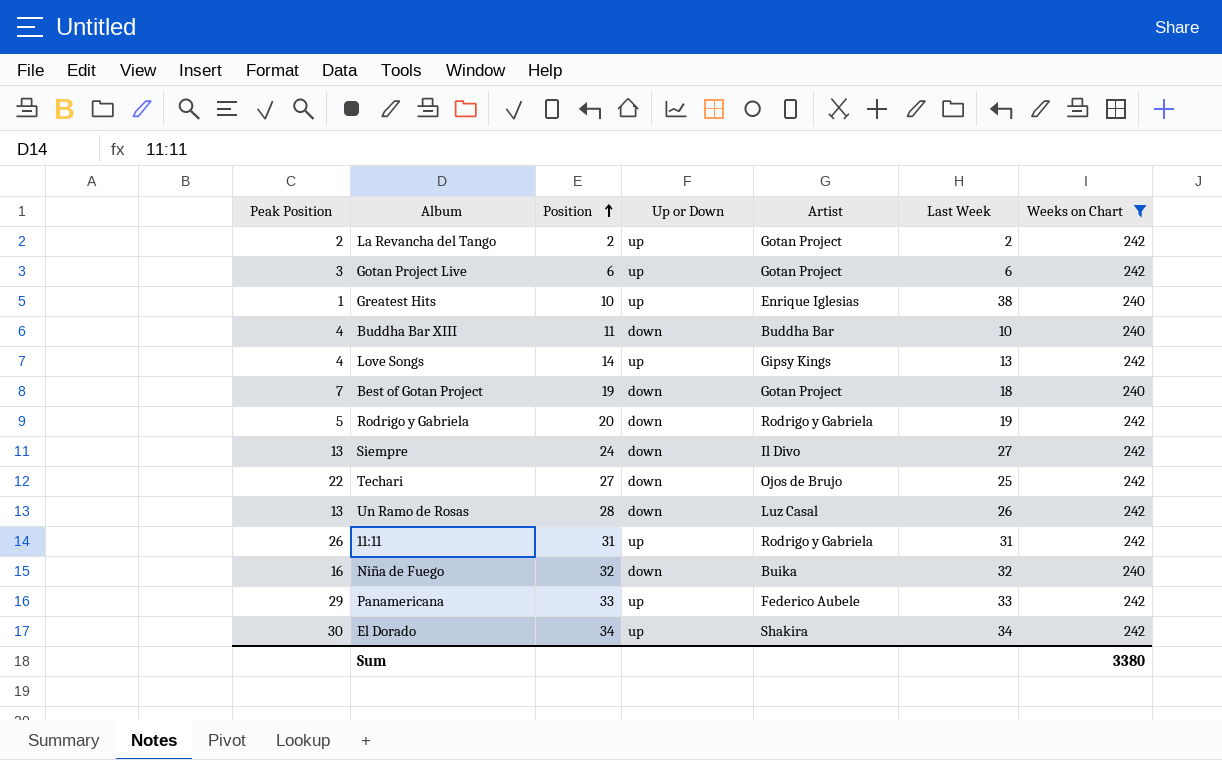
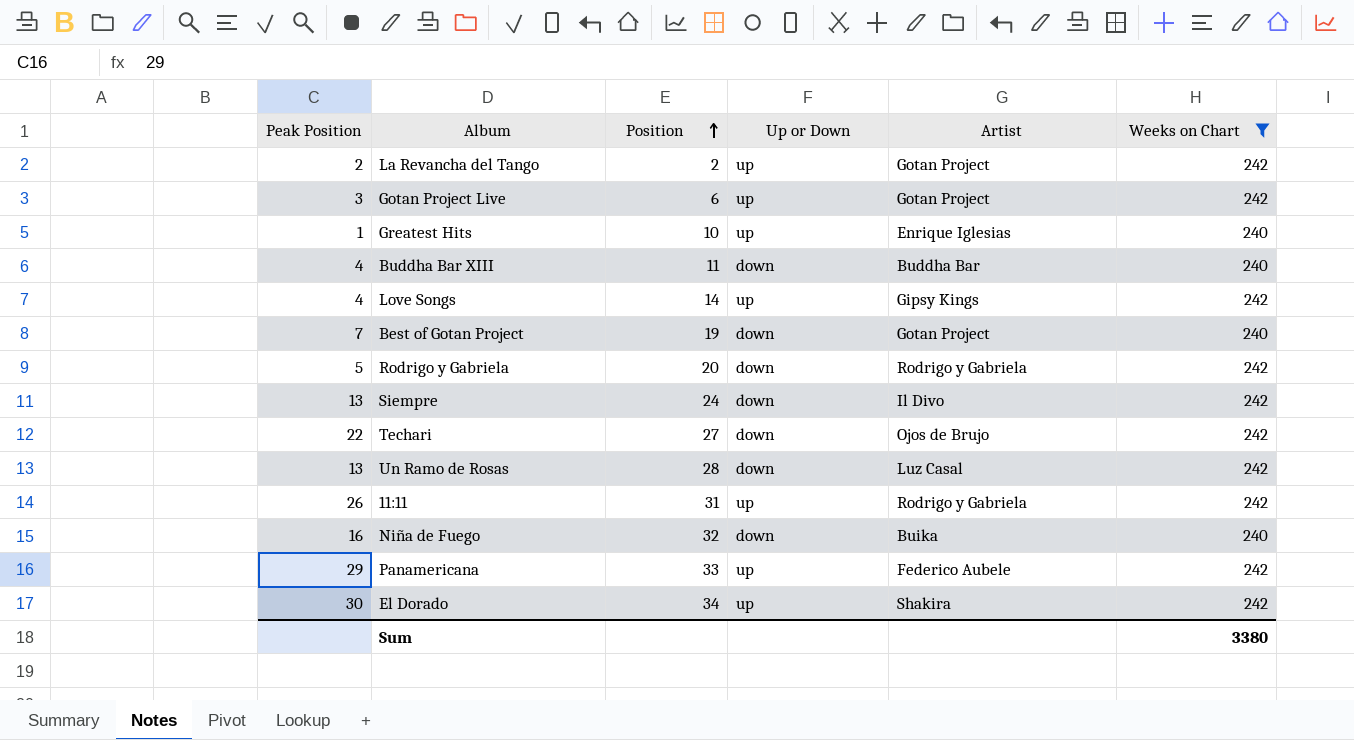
column Last Week | position: 6 -> none

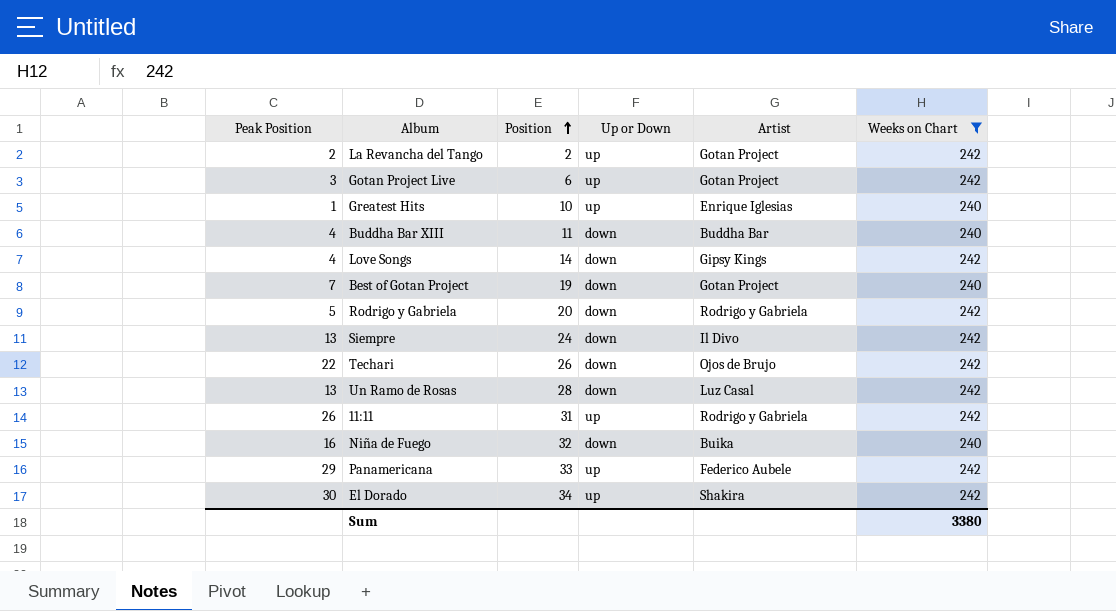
Love Songs | Up or Down: up -> down
Techari | Position: 27 -> 26

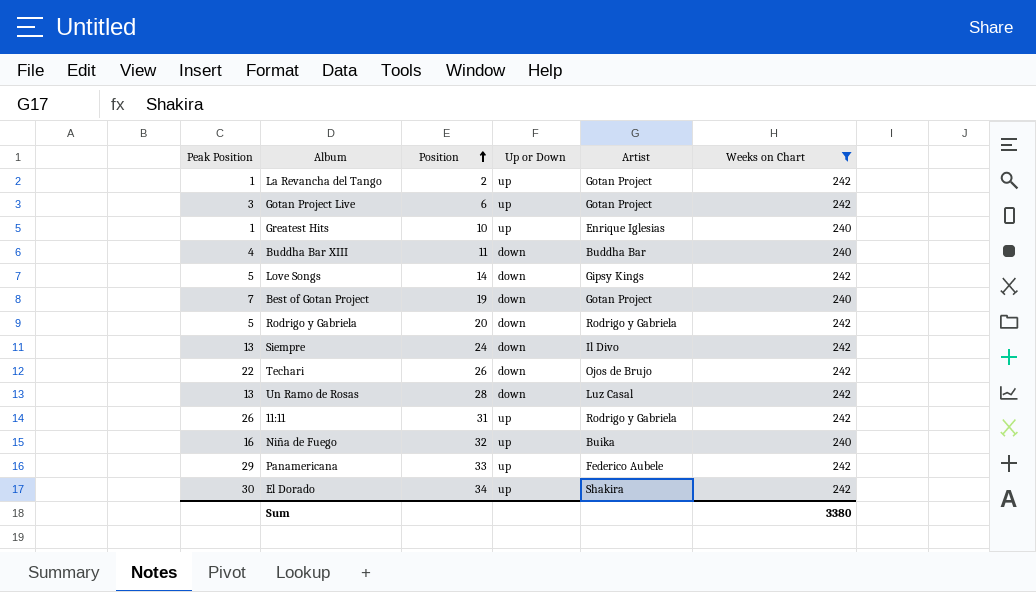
La Revancha del Tango | Peak Position: 2 -> 1
Love Songs | Peak Position: 4 -> 5
Niña de Fuego | Up or Down: down -> up

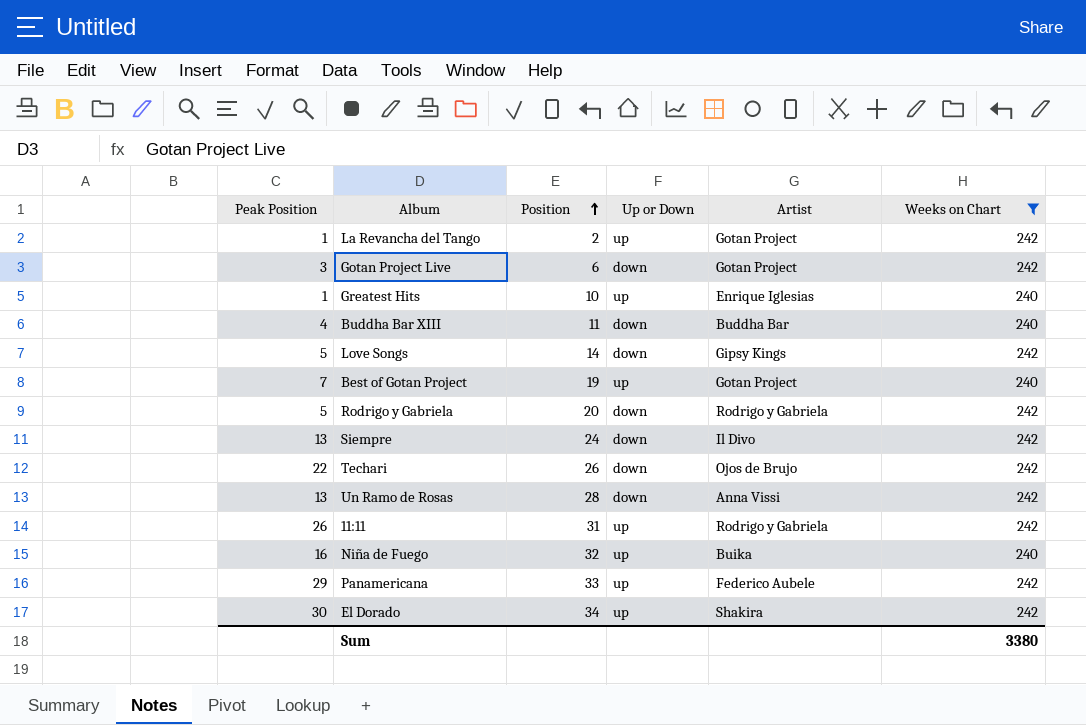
Gotan Project Live | Up or Down: up -> down
Best of Gotan Project | Up or Down: down -> up
Un Ramo de Rosas | Artist: Luz Casal -> Anna Vissi

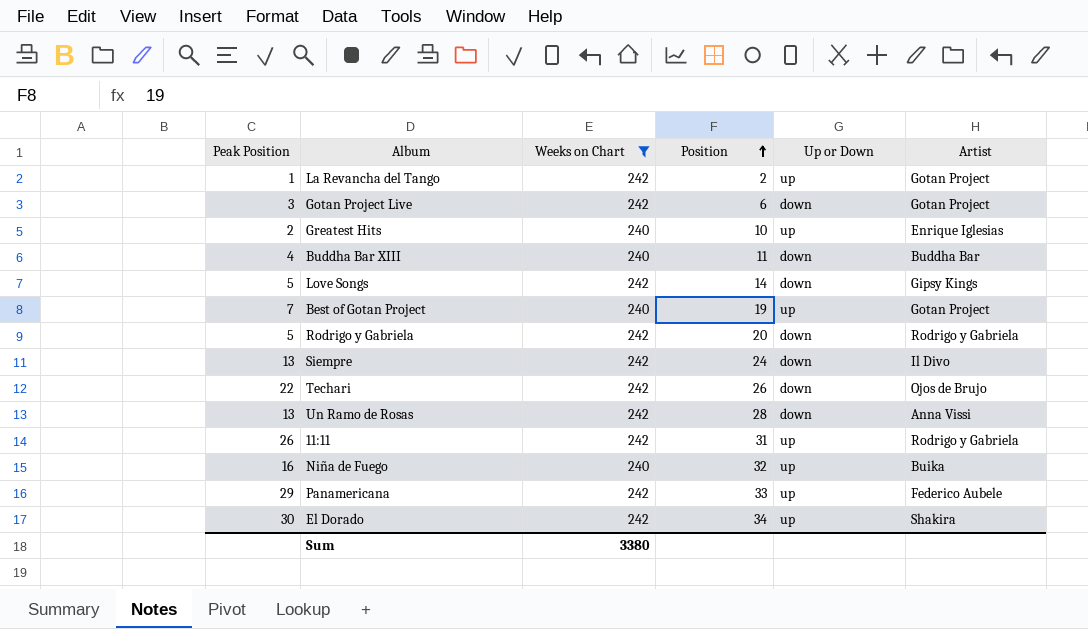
column Weeks on Chart | position: 6 -> 3
Greatest Hits | Peak Position: 1 -> 2

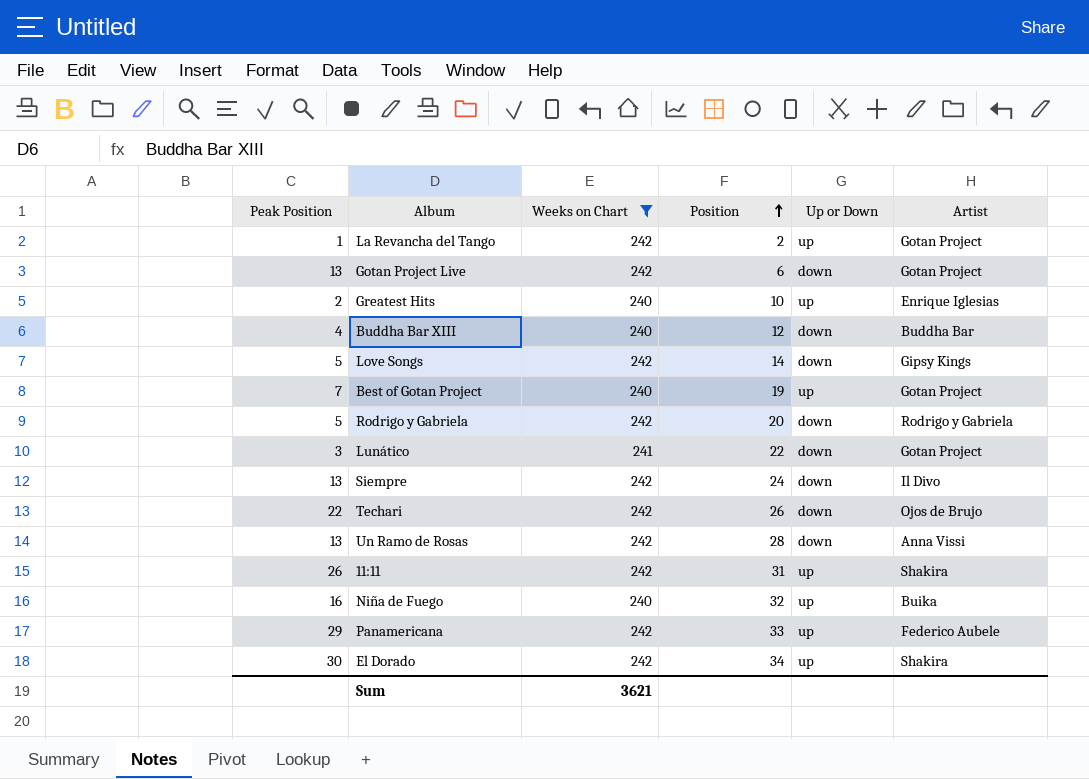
Gotan Project Live | Peak Position: 3 -> 13
Buddha Bar XIII | Position: 11 -> 12
row Lunático: none -> 3 | 241 | 22 | down | Gotan Project
11:11 | Artist: Rodrigo y Gabriela -> Shakira
Sum | Weeks on Chart: 3380 -> 3621

